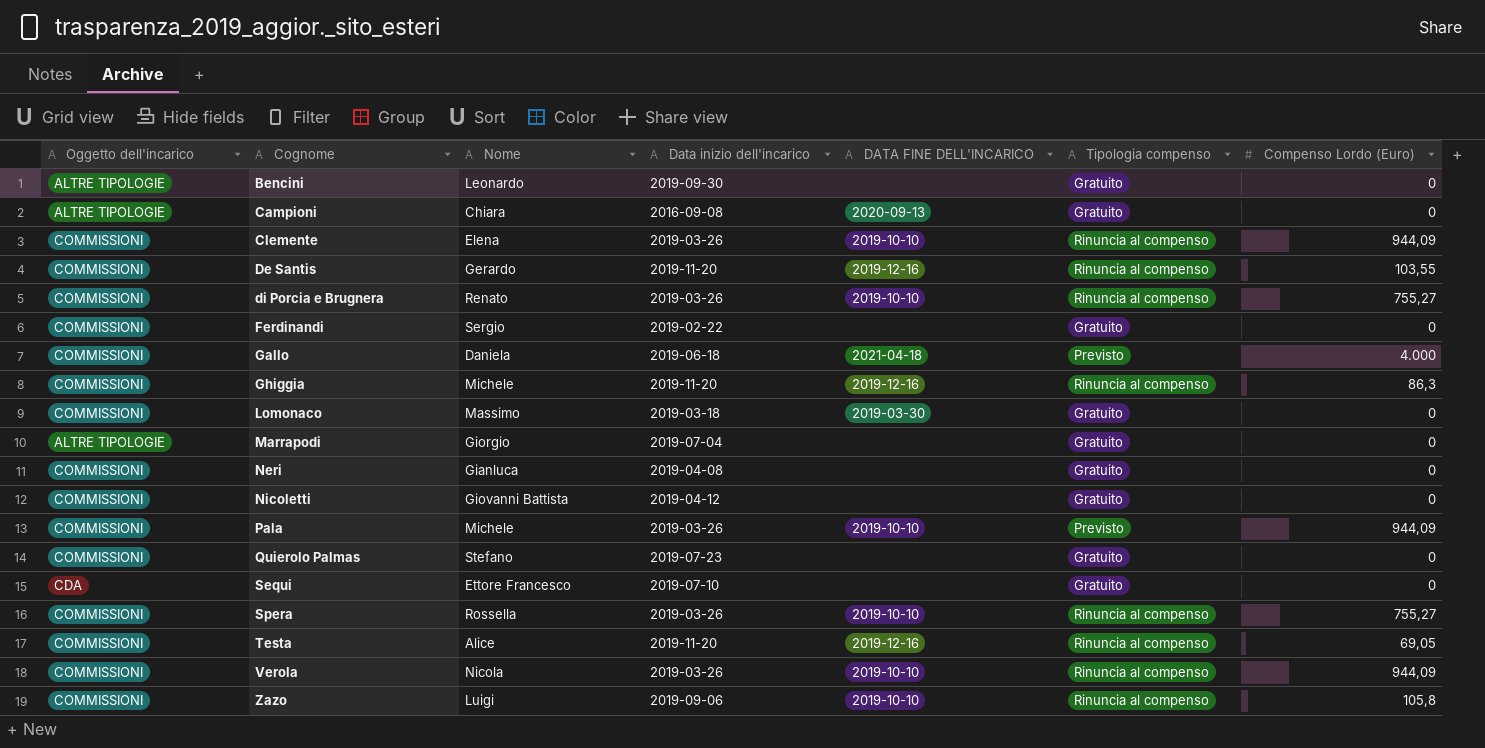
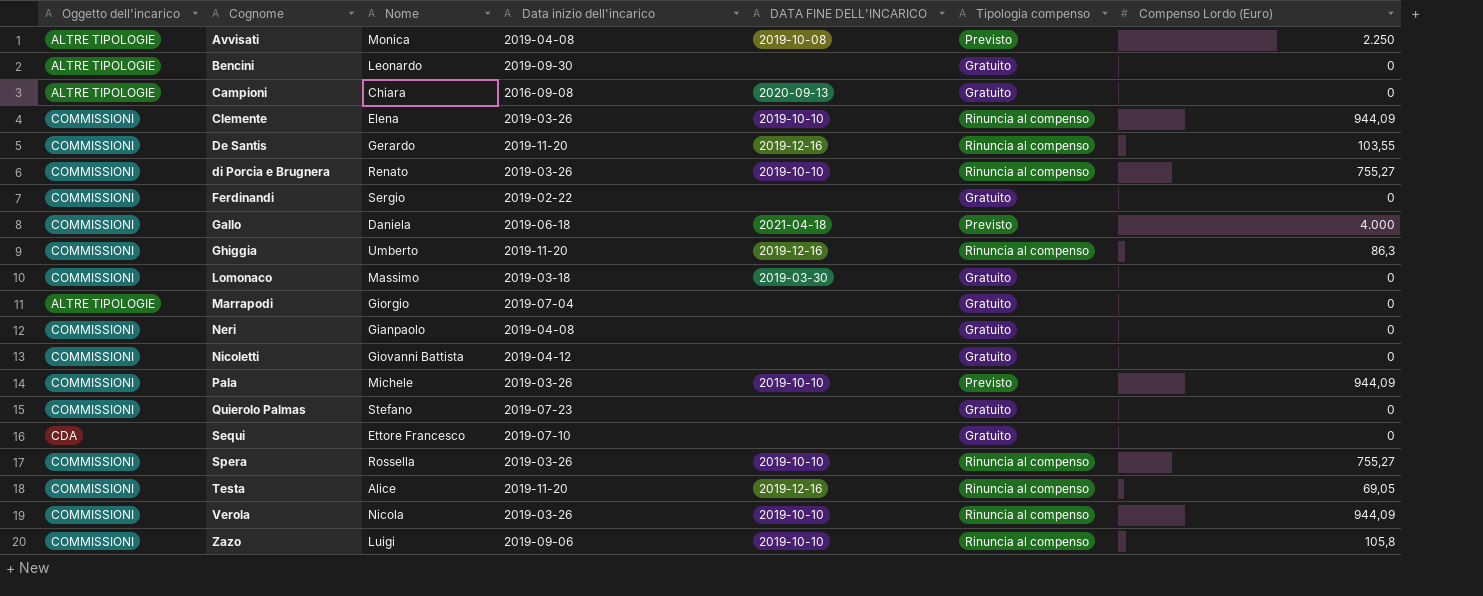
row Avvisati: none -> ALTRE TIPOLOGIE | Monica | 2019-04-08 | 2019-10-08 | Previsto | 2.250
Ghiggia | Nome: Michele -> Umberto
Neri | Nome: Gianluca -> Gianpaolo

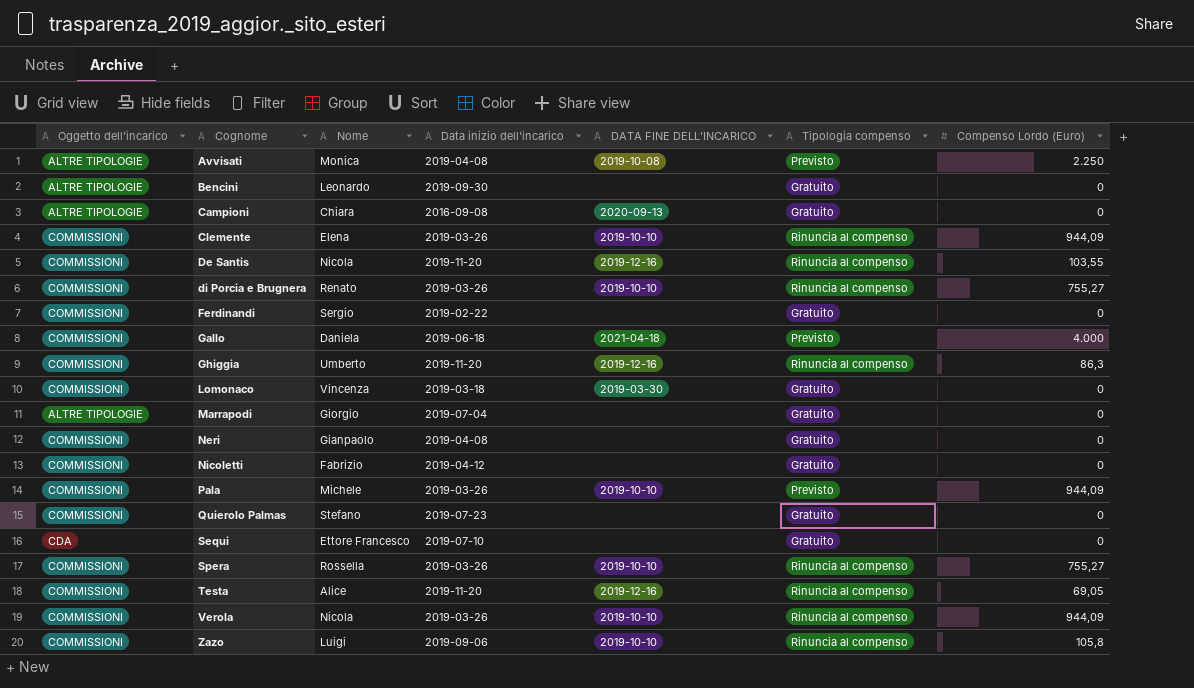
De Santis | Nome: Gerardo -> Nicola
Lomonaco | Nome: Massimo -> Vincenza
Nicoletti | Nome: Giovanni Battista -> Fabrizio

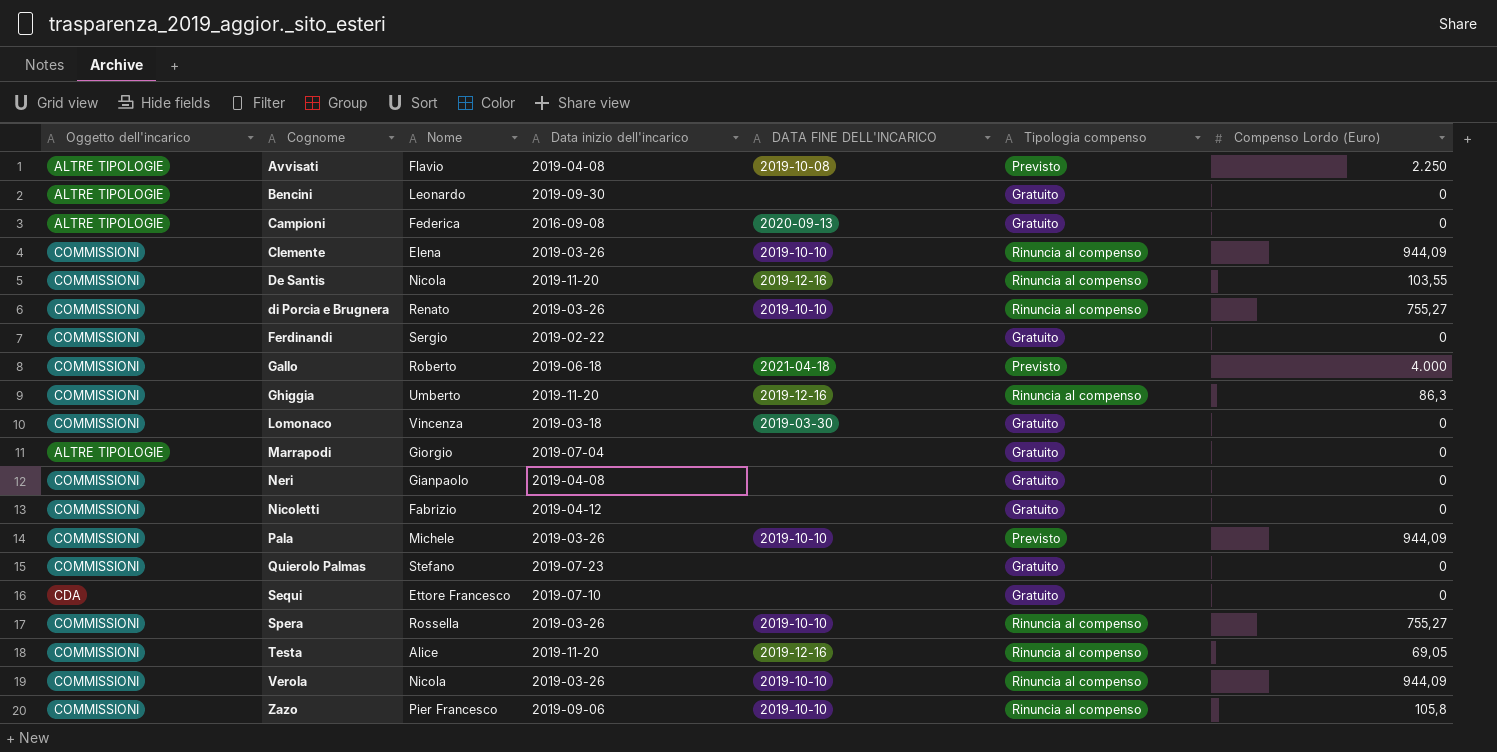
Avvisati | Nome: Monica -> Flavio
Campioni | Nome: Chiara -> Federica
Gallo | Nome: Daniela -> Roberto
Zazo | Nome: Luigi -> Pier Francesco

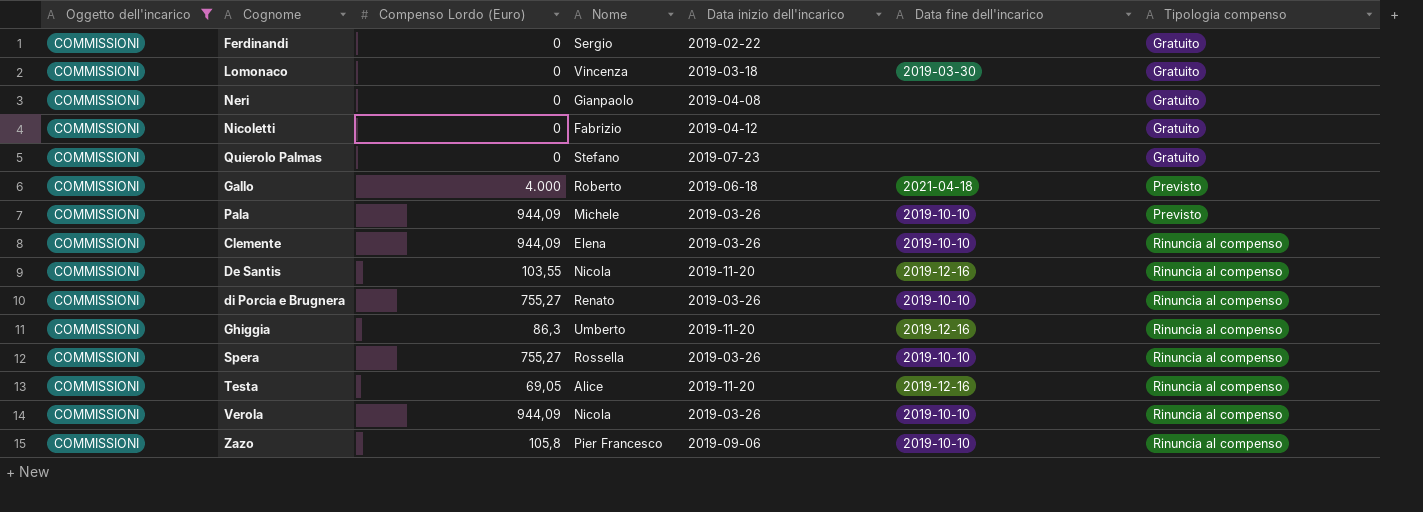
filter: none -> Oggetto dell'incarico = COMMISSIONI
row order: Cognome ascending -> Tipologia compenso ascending
column Compenso Lordo (Euro) | position: 7 -> 3
column name: DATA FINE DELL'INCARICO -> Data fine dell'incarico

